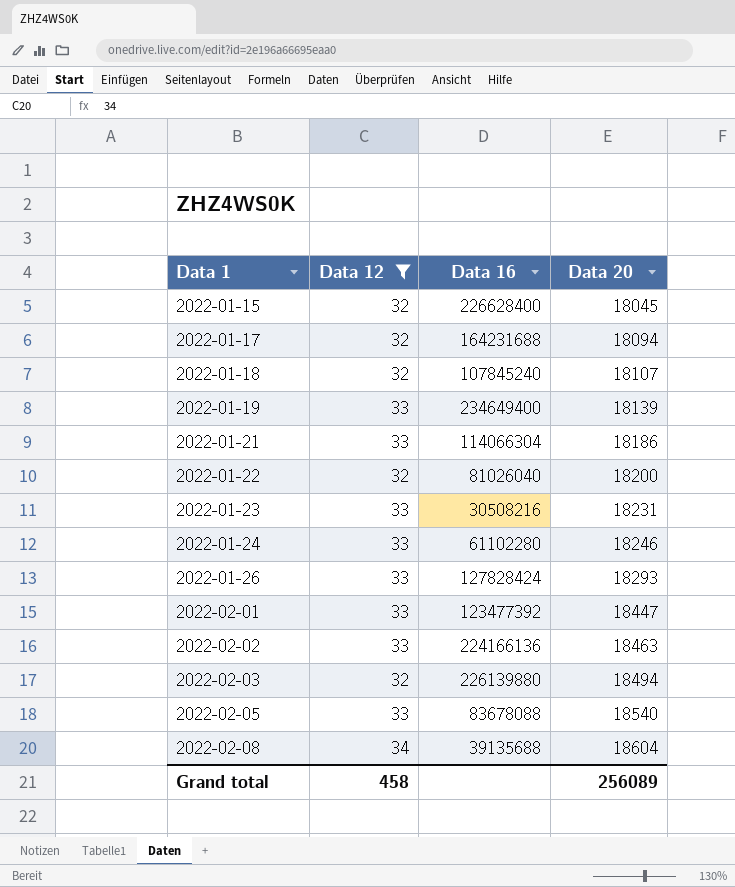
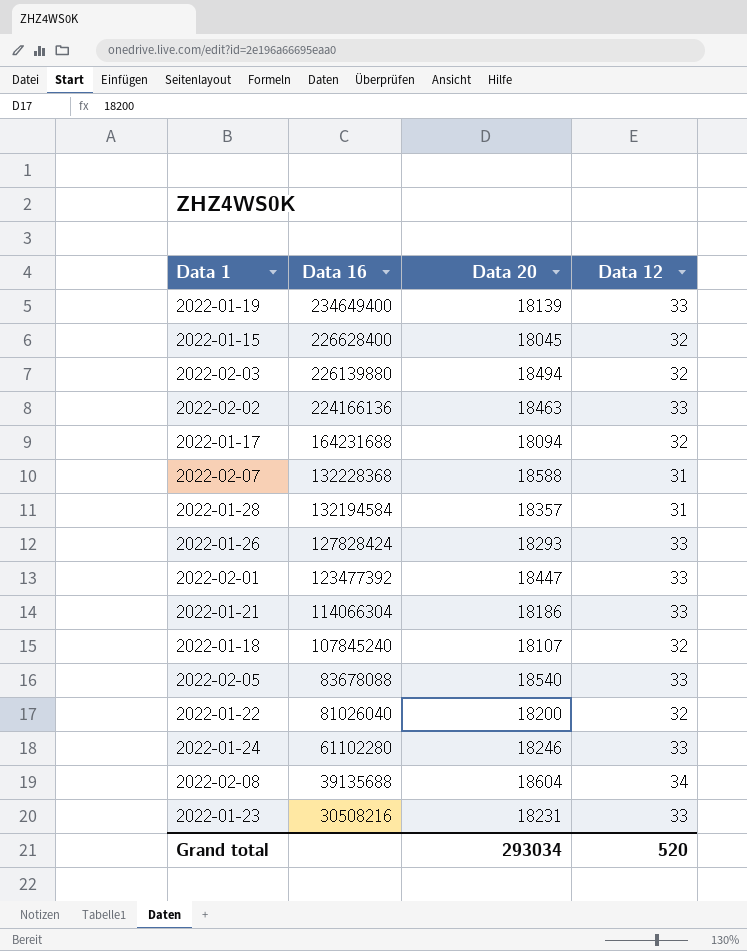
filter: Data 12 != 31 -> none
row order: Data 1 ascending -> Data 16 descending
column Data 12 | position: 2 -> 4
Grand total | Data 20: 256089 -> 293034
Grand total | Data 12: 458 -> 520

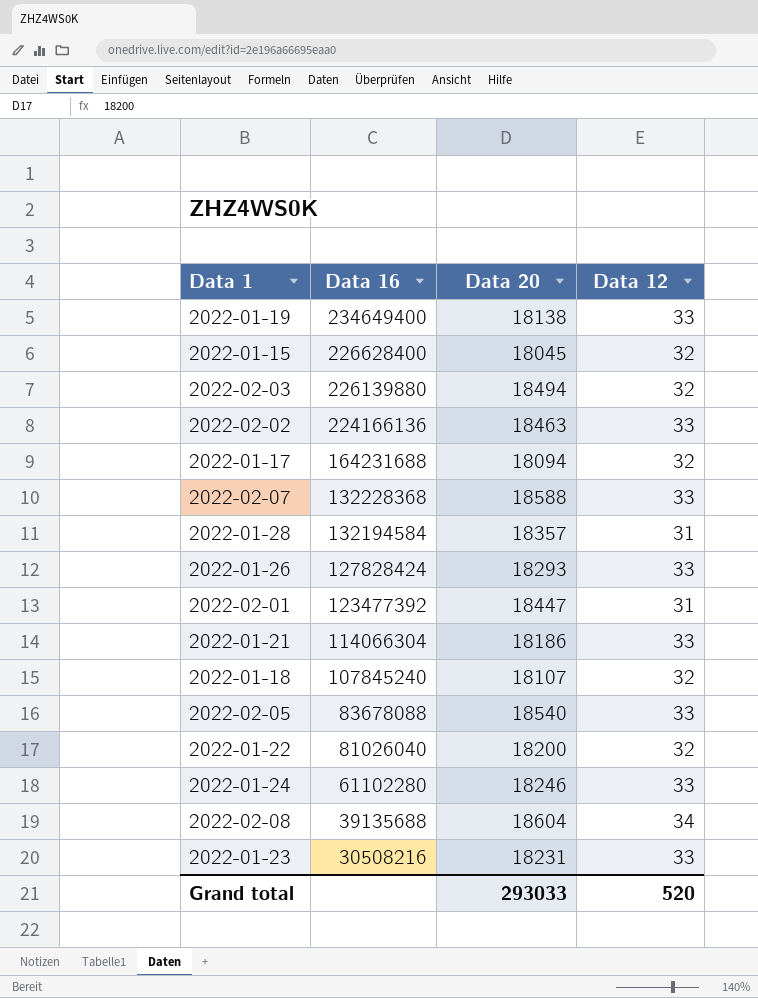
2022-01-19 | Data 20: 18139 -> 18138
2022-02-07 | Data 12: 31 -> 33
2022-02-01 | Data 12: 33 -> 31
Grand total | Data 20: 293034 -> 293033

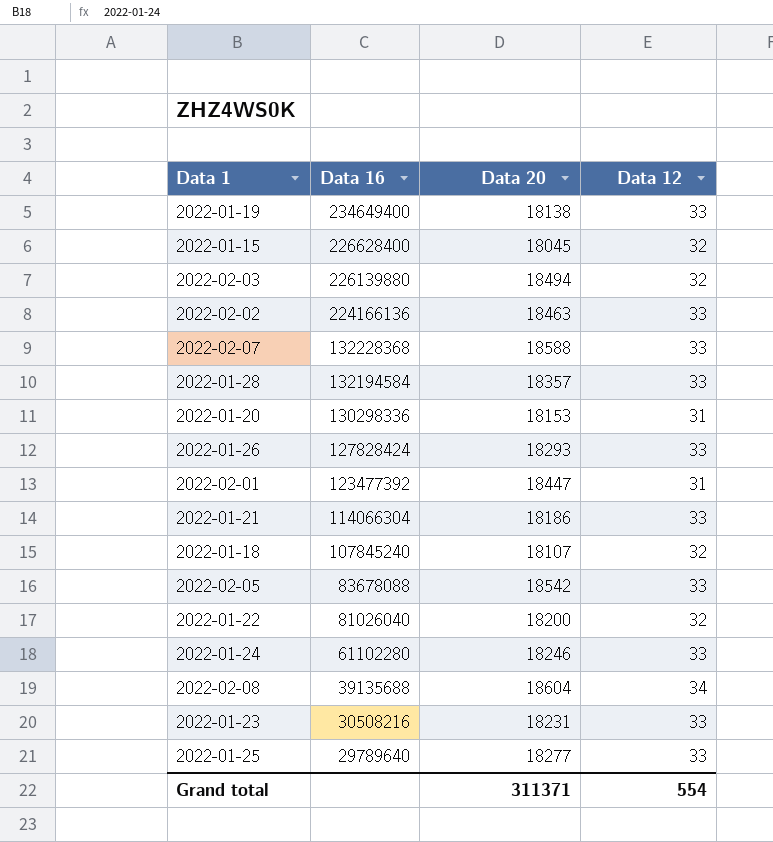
row 2022-01-17: 164231688 | 18094 | 32 -> none
2022-01-28 | Data 12: 31 -> 33
row 2022-01-20: none -> 130298336 | 18153 | 31
2022-02-05 | Data 20: 18540 -> 18542
row 2022-01-25: none -> 29789640 | 18277 | 33
Grand total | Data 20: 293033 -> 311371
Grand total | Data 12: 520 -> 554

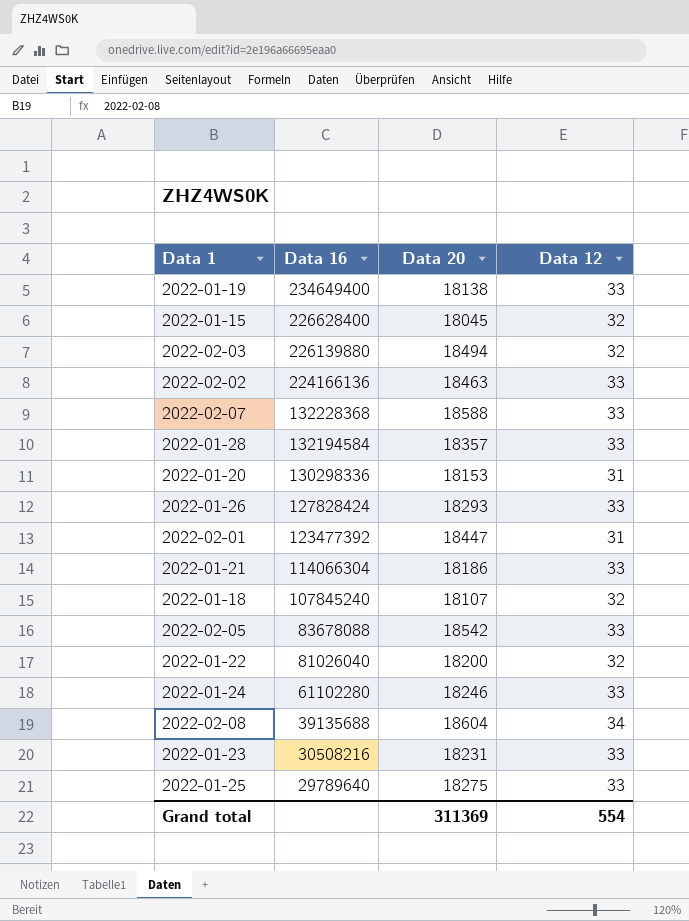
2022-01-25 | Data 20: 18277 -> 18275
Grand total | Data 20: 311371 -> 311369

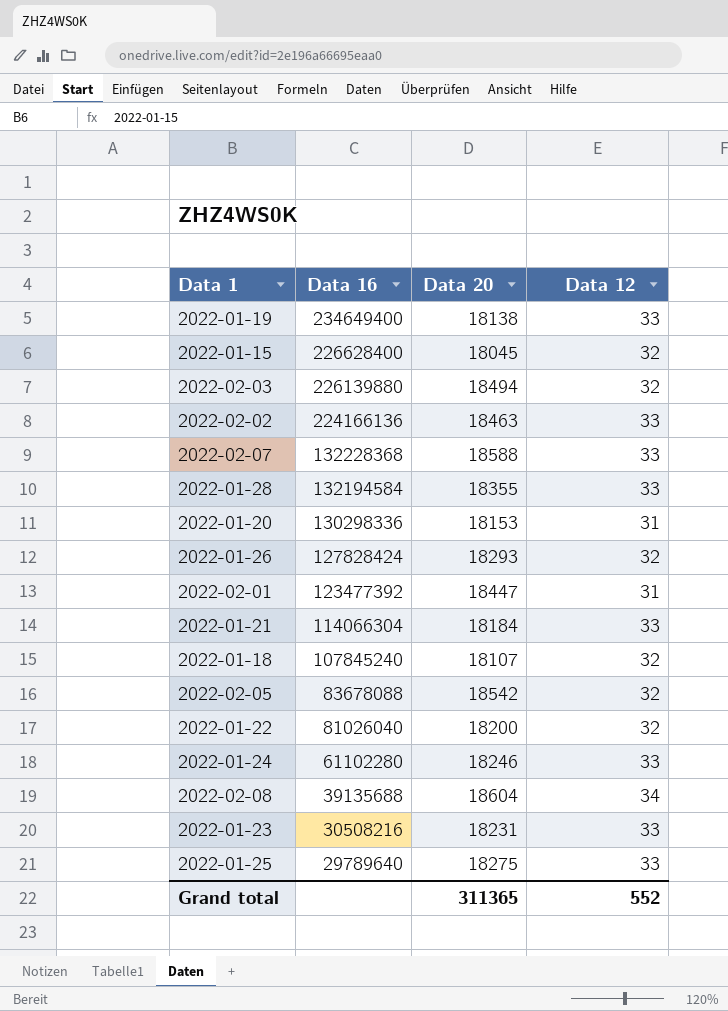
2022-01-28 | Data 20: 18357 -> 18355
2022-01-26 | Data 12: 33 -> 32
2022-01-21 | Data 20: 18186 -> 18184
2022-02-05 | Data 12: 33 -> 32
Grand total | Data 20: 311369 -> 311365
Grand total | Data 12: 554 -> 552

